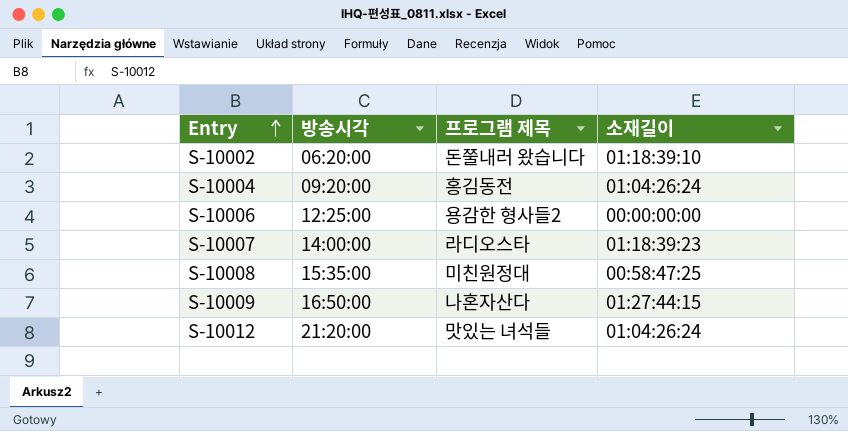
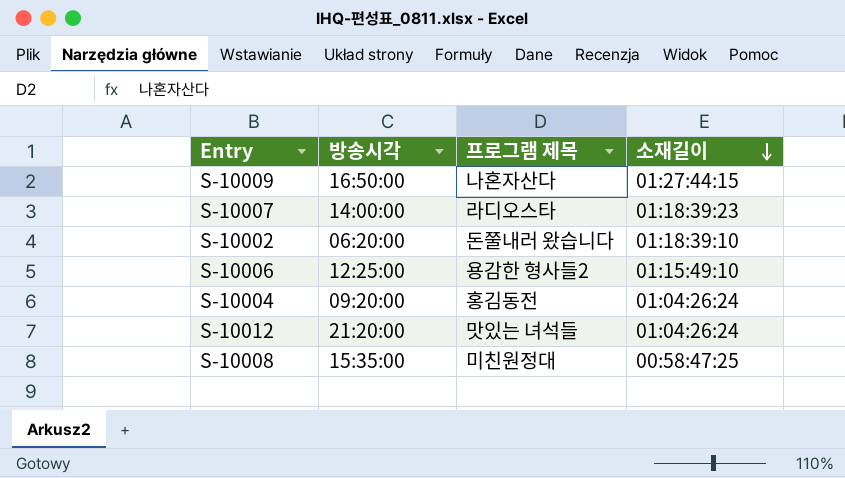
row order: Entry ascending -> 소재길이 descending
S-10006 | 소재길이: 00:00:00:00 -> 01:15:49:10

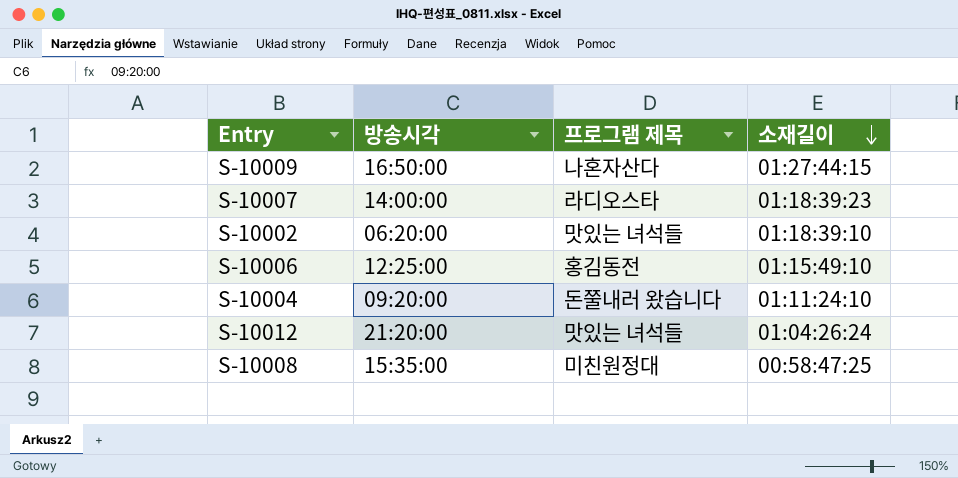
S-10002 | 프로그램 제목: 돈쭐내러 왔습니다 -> 맛있는 녀석들
S-10006 | 프로그램 제목: 용감한 형사들2 -> 홍김동전
S-10004 | 프로그램 제목: 홍김동전 -> 돈쭐내러 왔습니다
S-10004 | 소재길이: 01:04:26:24 -> 01:11:24:10

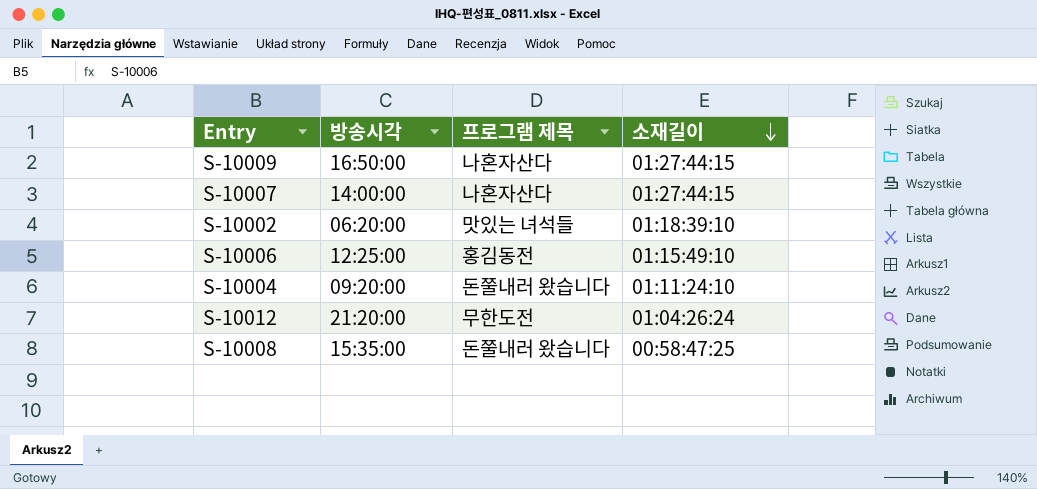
S-10007 | 프로그램 제목: 라디오스타 -> 나혼자산다
S-10007 | 소재길이: 01:18:39:23 -> 01:27:44:15
S-10012 | 프로그램 제목: 맛있는 녀석들 -> 무한도전
S-10008 | 프로그램 제목: 미친원정대 -> 돈쭐내러 왔습니다

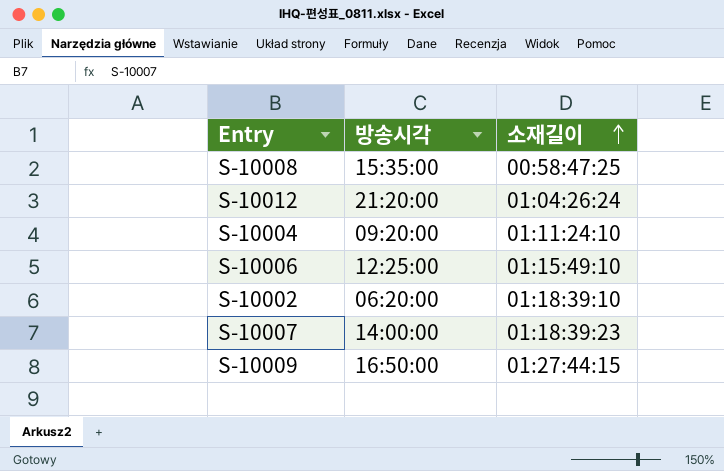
row order: 소재길이 descending -> 소재길이 ascending
column 프로그램 제목 | position: 3 -> none
S-10007 | 소재길이: 01:27:44:15 -> 01:18:39:23

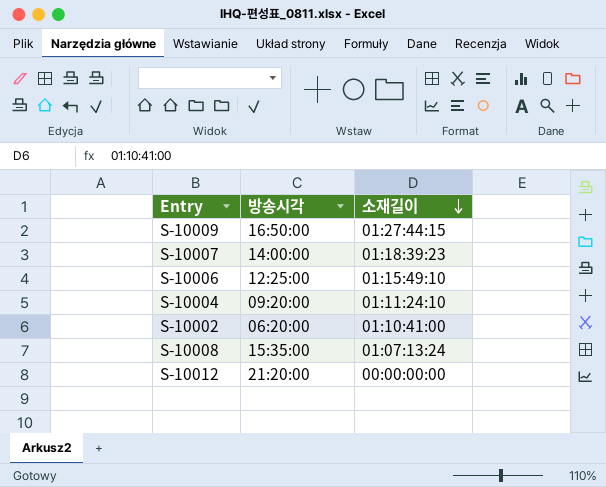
row order: 소재길이 ascending -> 소재길이 descending
S-10002 | 소재길이: 01:18:39:10 -> 01:10:41:00
S-10008 | 소재길이: 00:58:47:25 -> 01:07:13:24
S-10012 | 소재길이: 01:04:26:24 -> 00:00:00:00

